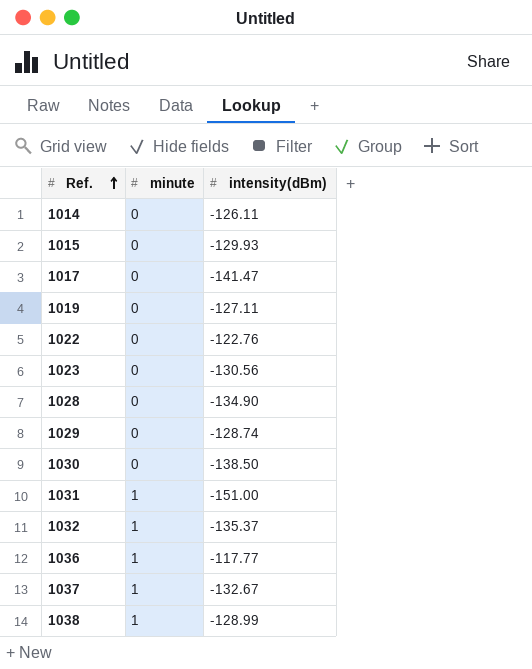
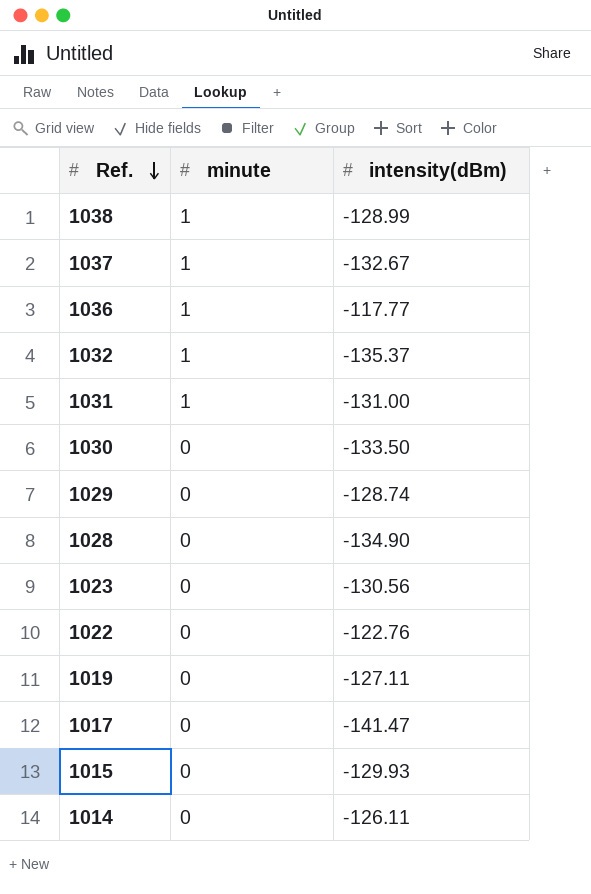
row order: Ref. ascending -> Ref. descending
1031 | intensity(dBm): -151.00 -> -131.00
1030 | intensity(dBm): -138.50 -> -133.50

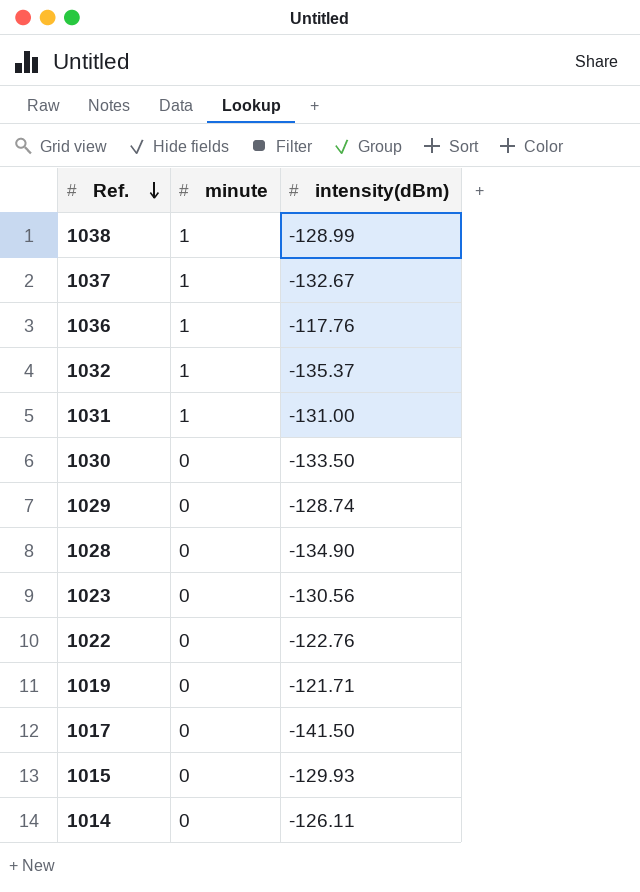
1036 | intensity(dBm): -117.77 -> -117.76
1019 | intensity(dBm): -127.11 -> -121.71
1017 | intensity(dBm): -141.47 -> -141.50

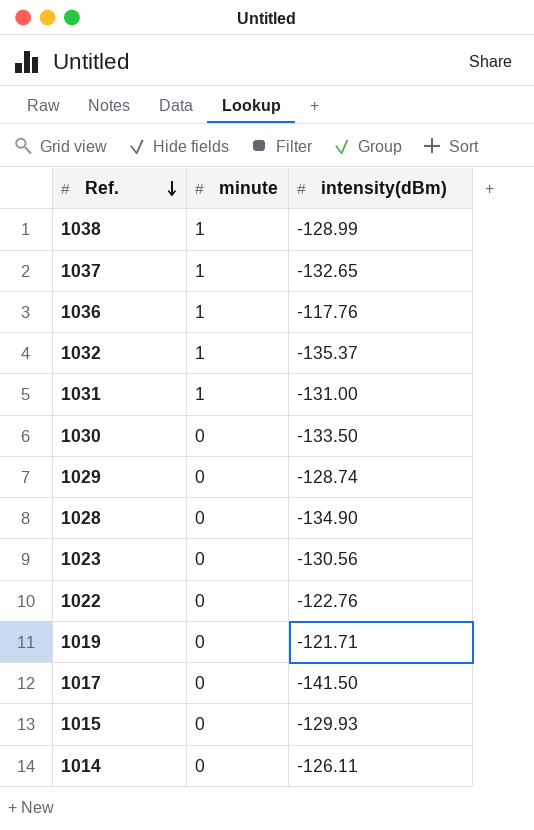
1037 | intensity(dBm): -132.67 -> -132.65

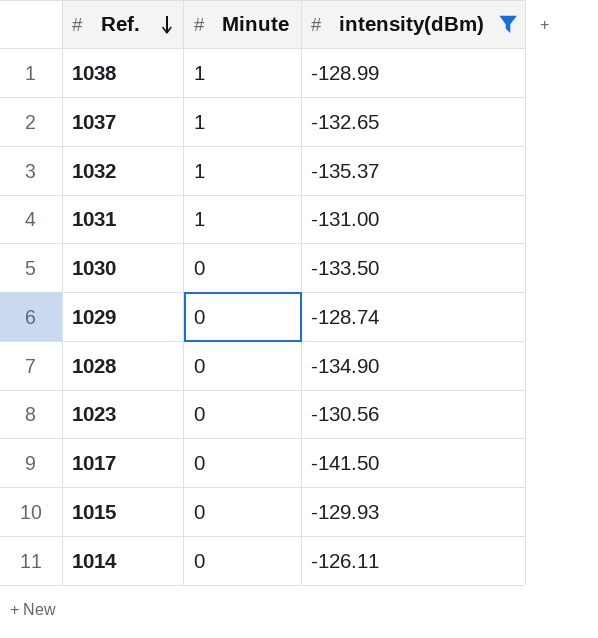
filter: none -> intensity(dBm) <= -126.11
column name: minute -> Minute

